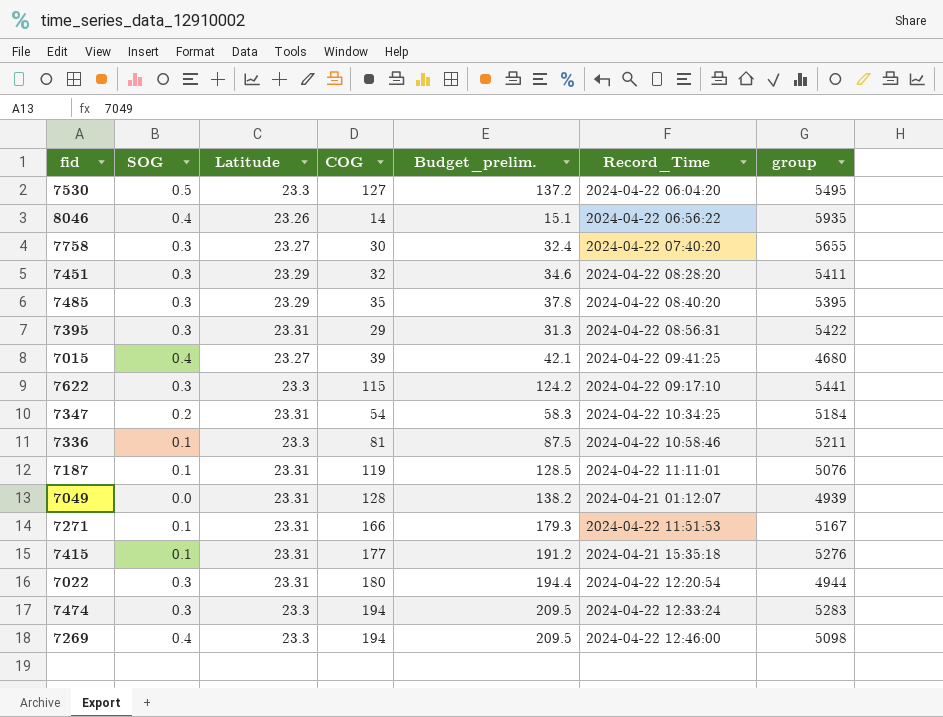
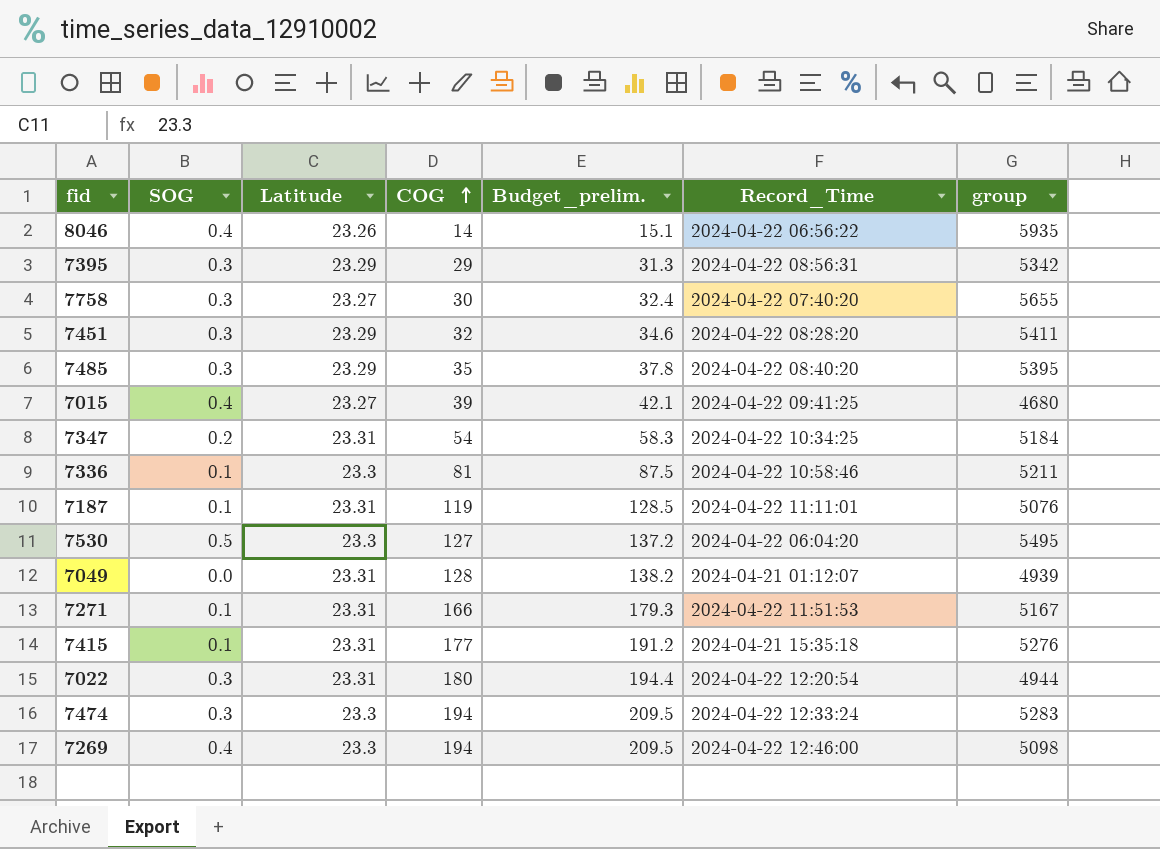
row order: none -> COG ascending
row 7622: 0.3 | 23.3 | 115 | 124.2 | 2024-04-22 09:17:10 | 5441 -> none
7395 | Latitude: 23.31 -> 23.29
7395 | group: 5422 -> 5342

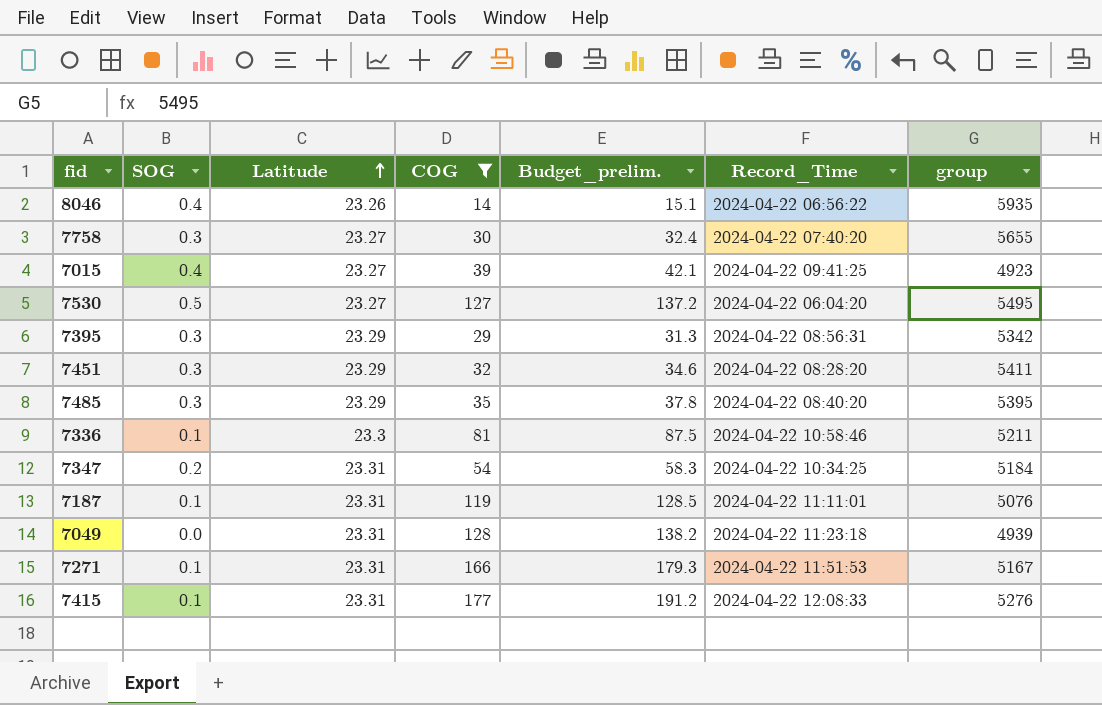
filter: none -> COG <= 177
row order: COG ascending -> Latitude ascending
7015 | group: 4680 -> 4923
7530 | Latitude: 23.3 -> 23.27
7049 | Record_Time: 2024-04-21 01:12:07 -> 2024-04-22 11:23:18
7415 | Record_Time: 2024-04-21 15:35:18 -> 2024-04-22 12:08:33

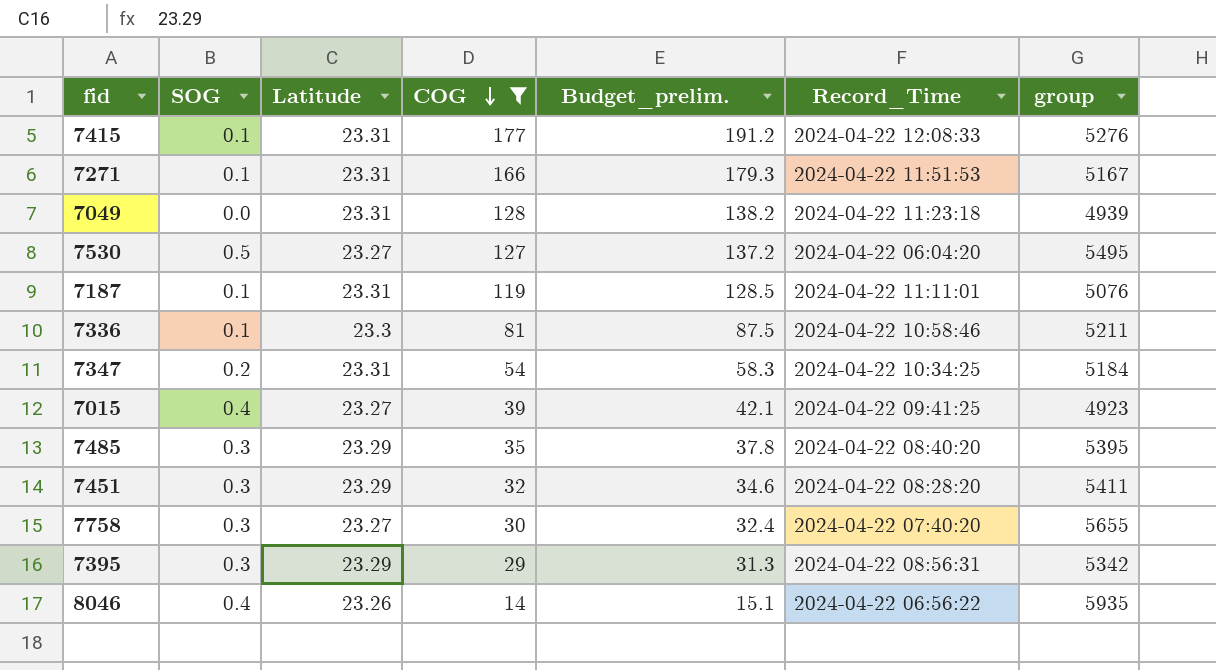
row order: Latitude ascending -> COG descending

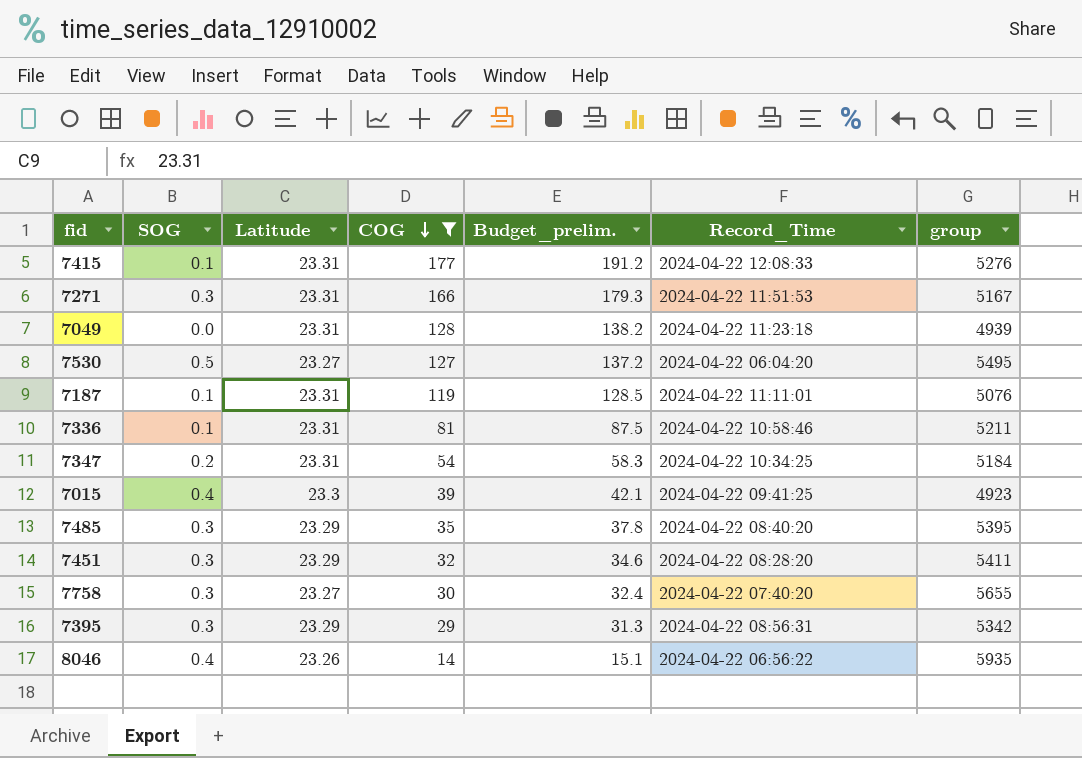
7271 | SOG: 0.1 -> 0.3
7336 | Latitude: 23.3 -> 23.31
7015 | Latitude: 23.27 -> 23.3

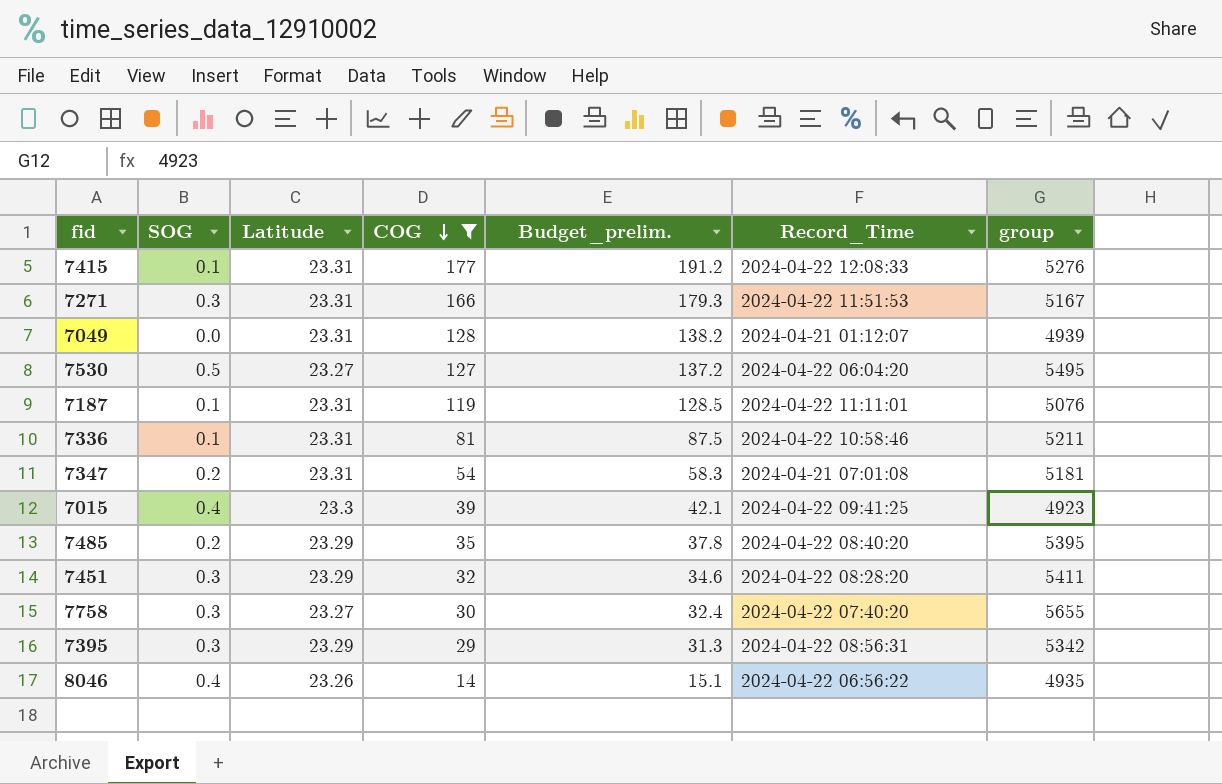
7049 | Record_Time: 2024-04-22 11:23:18 -> 2024-04-21 01:12:07
7347 | Record_Time: 2024-04-22 10:34:25 -> 2024-04-21 07:01:08
7347 | group: 5184 -> 5181
7485 | SOG: 0.3 -> 0.2
8046 | group: 5935 -> 4935

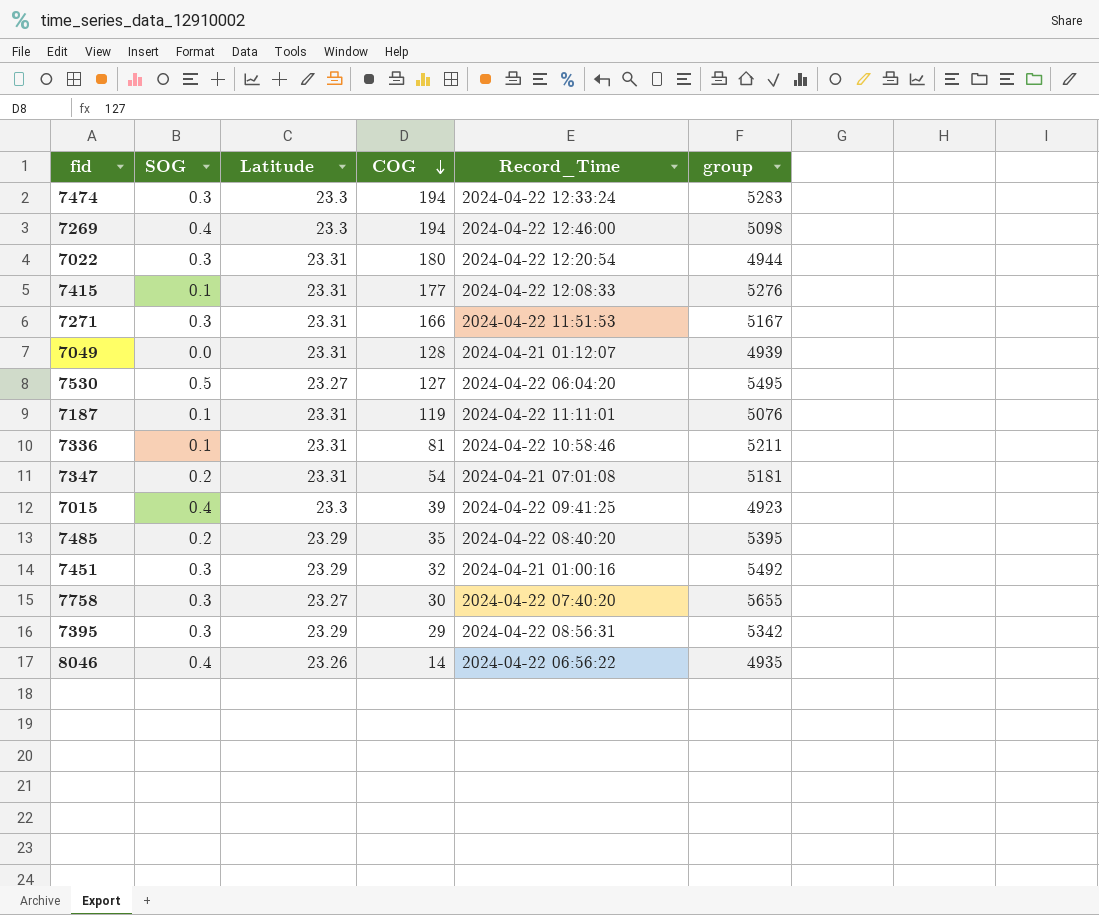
filter: COG <= 177 -> none
column Budget_prelim. | formula: [COG] * 1.08 -> none
7451 | Record_Time: 2024-04-22 08:28:20 -> 2024-04-21 01:00:16
7451 | group: 5411 -> 5492

